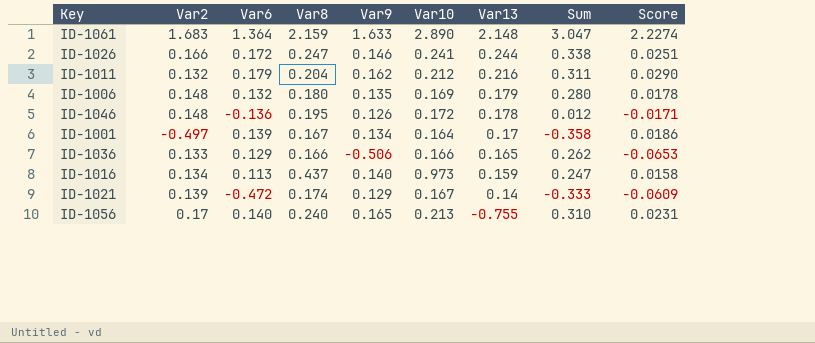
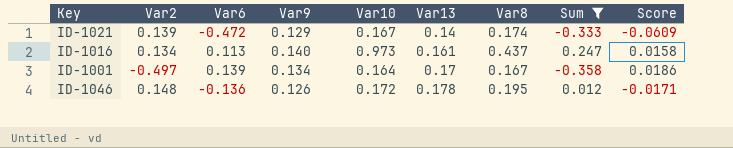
filter: none -> Sum <= 0.247
row order: Var13 descending -> Var13 ascending
column Var8 | position: 4 -> 7
ID-1016 | Var13: 0.159 -> 0.161

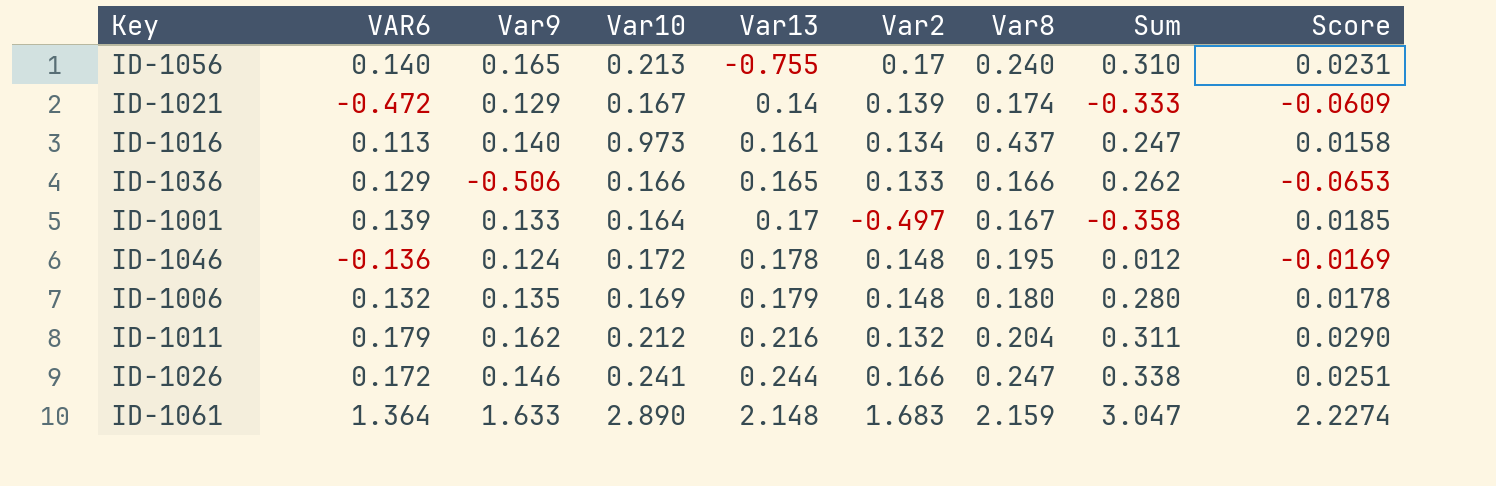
filter: Sum <= 0.247 -> none
column name: Var6 -> VAR6
column Var2 | position: 2 -> 6
ID-1001 | Var9: 0.134 -> 0.133
ID-1001 | Score: 0.0186 -> 0.0185
ID-1046 | Var9: 0.126 -> 0.124
ID-1046 | Score: -0.0171 -> -0.0169

